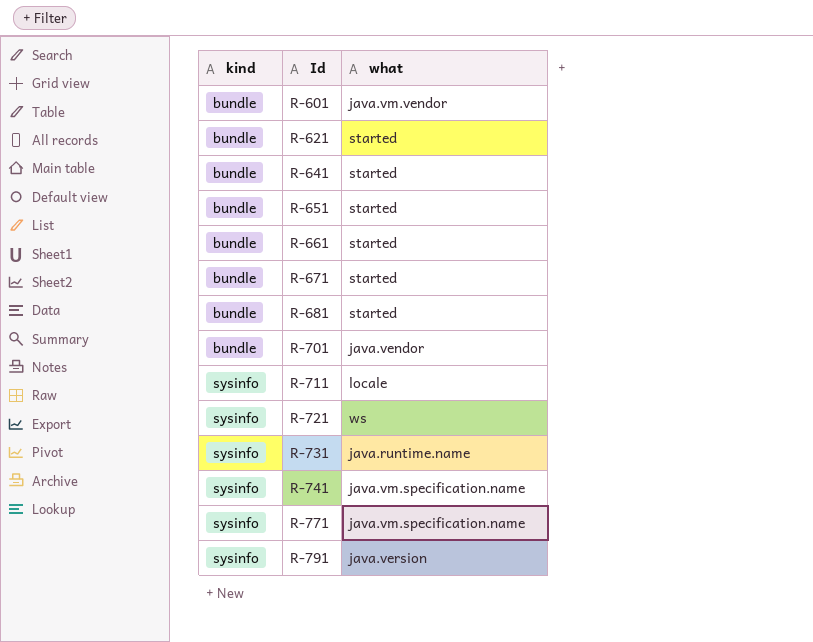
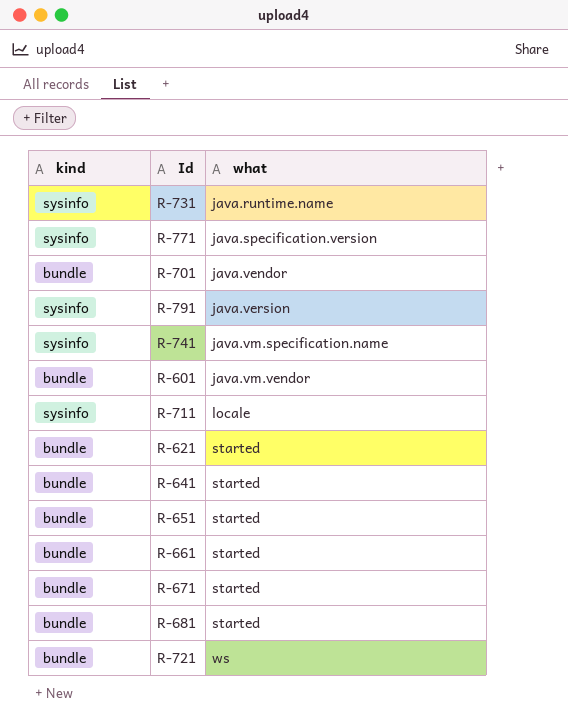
row order: kind ascending -> what ascending
R-771 | what: java.vm.specification.name -> java.specification.version
R-721 | kind: sysinfo -> bundle

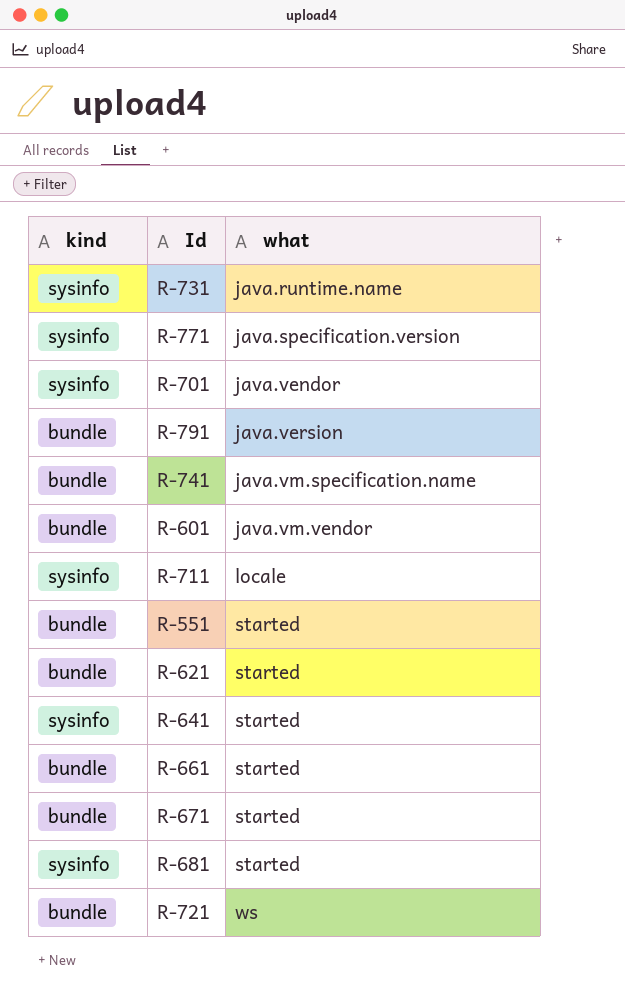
row R-651: bundle | started -> none
R-701 | kind: bundle -> sysinfo
R-791 | kind: sysinfo -> bundle
R-741 | kind: sysinfo -> bundle
row R-551: none -> bundle | started
R-641 | kind: bundle -> sysinfo
R-681 | kind: bundle -> sysinfo

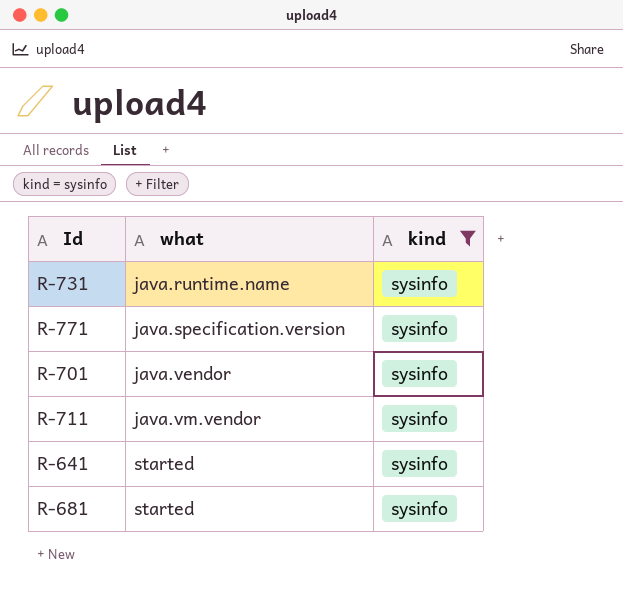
filter: none -> kind = sysinfo
column kind | position: 1 -> 3
R-711 | what: locale -> java.vm.vendor

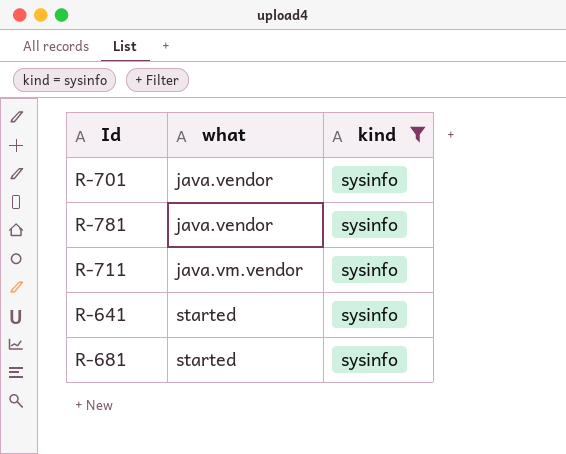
row R-731: java.runtime.name | sysinfo -> none
row R-771: java.specification.version | sysinfo -> none
row R-781: none -> java.vendor | sysinfo

